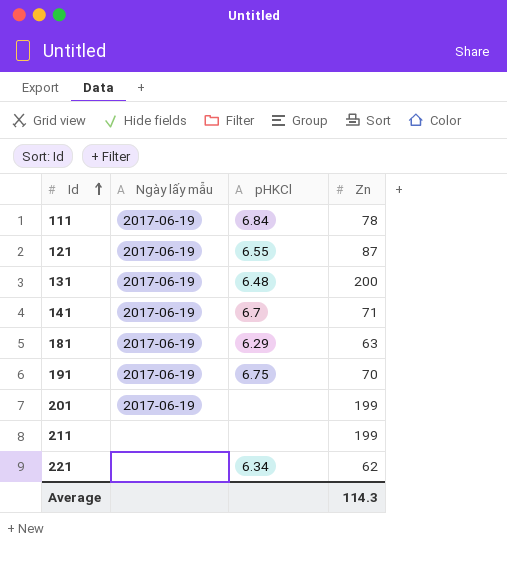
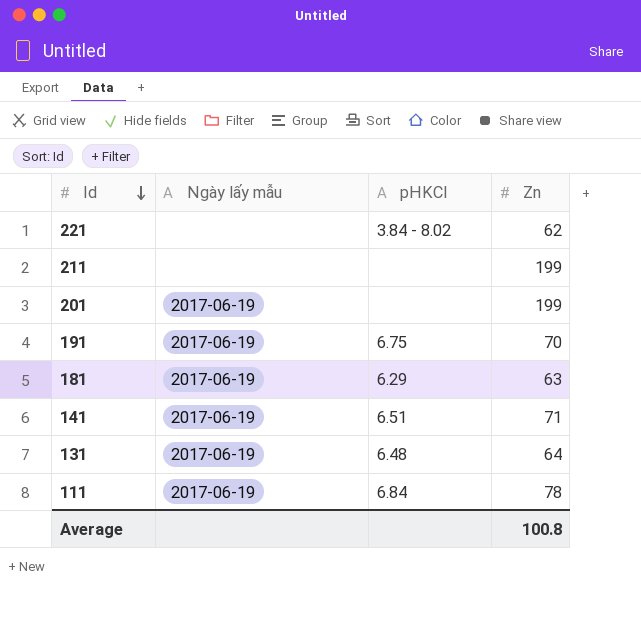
row order: Id ascending -> Id descending
row 121: 2017-06-19 | 6.55 | 87 -> none
221 | pHKCl: 6.34 -> 3.84 - 8.02
141 | pHKCl: 6.7 -> 6.51
131 | Zn: 200 -> 64
Average | Zn: 114.3 -> 100.8

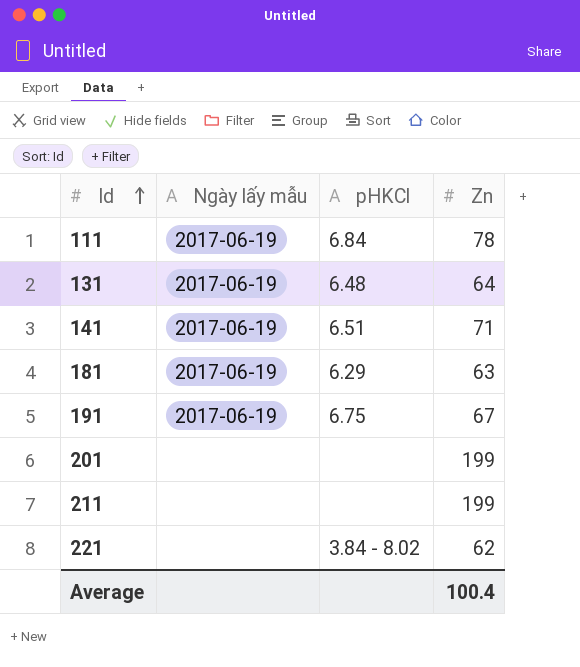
row order: Id descending -> Id ascending
191 | Zn: 70 -> 67
201 | Ngày lấy mẫu: 2017-06-19 -> none
Average | Zn: 100.8 -> 100.4

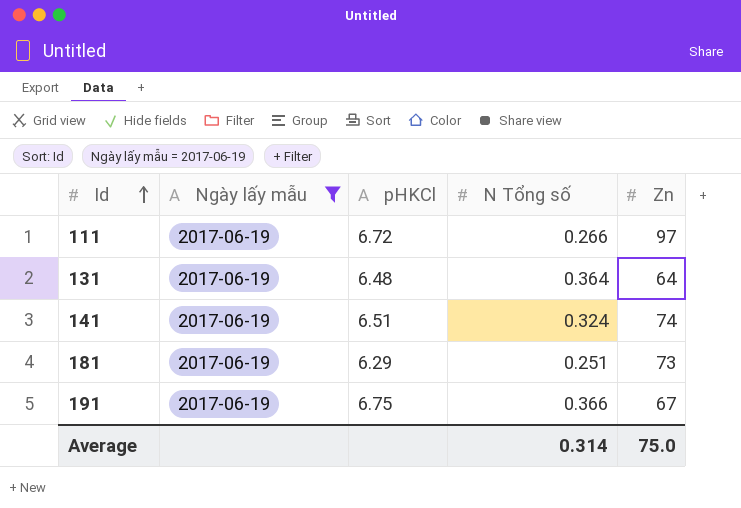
filter: none -> Ngày lấy mẫu = 2017-06-19
column N Tổng số | position: none -> 4
111 | pHKCl: 6.84 -> 6.72
111 | Zn: 78 -> 97
141 | Zn: 71 -> 74
181 | Zn: 63 -> 73
Average | Zn: 100.4 -> 75.0

